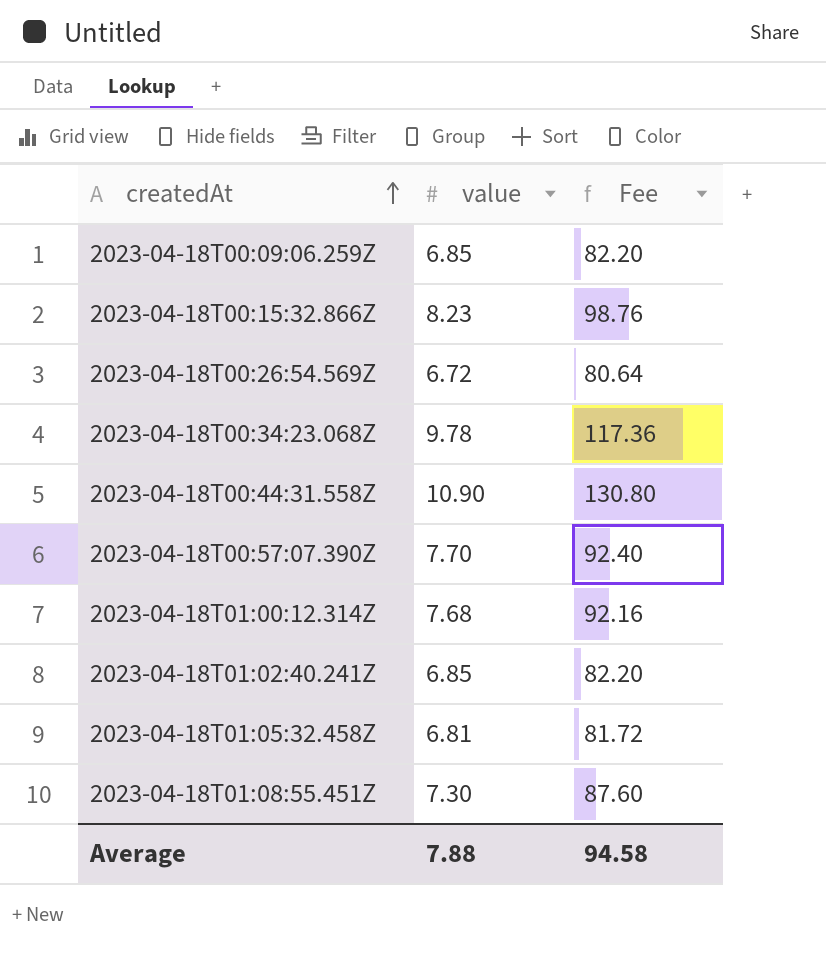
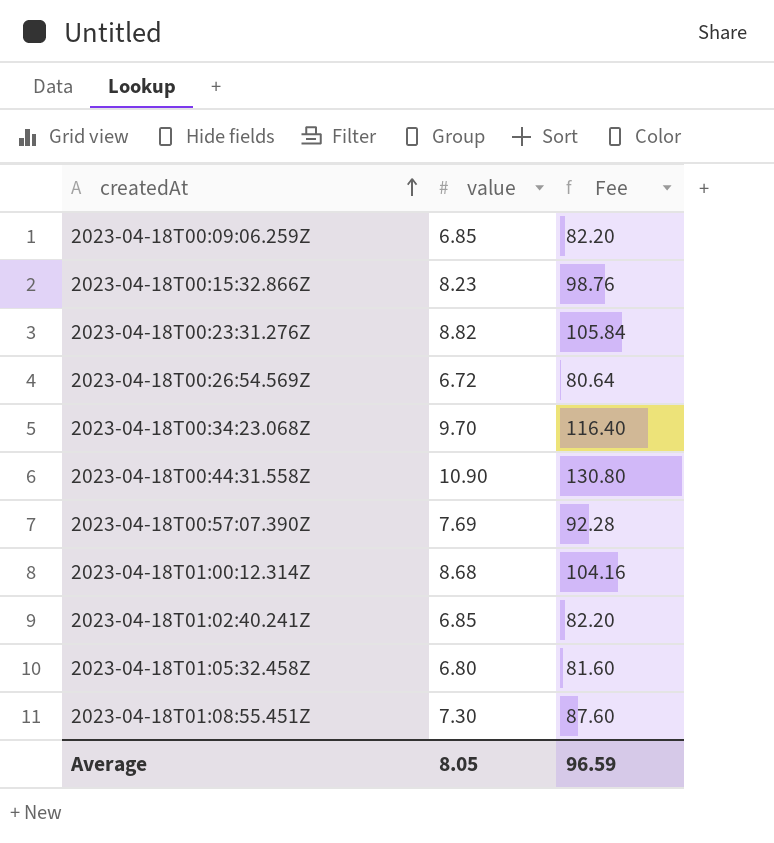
row 2023-04-18T00:23:31.276Z: none -> 8.82 | 105.84
2023-04-18T00:34:23.068Z | value: 9.78 -> 9.70
2023-04-18T00:34:23.068Z | Fee: 117.36 -> 116.40
2023-04-18T00:57:07.390Z | value: 7.70 -> 7.69
2023-04-18T00:57:07.390Z | Fee: 92.40 -> 92.28
2023-04-18T01:00:12.314Z | value: 7.68 -> 8.68
2023-04-18T01:00:12.314Z | Fee: 92.16 -> 104.16
2023-04-18T01:05:32.458Z | value: 6.81 -> 6.80
2023-04-18T01:05:32.458Z | Fee: 81.72 -> 81.60
Average | value: 7.88 -> 8.05
Average | Fee: 94.58 -> 96.59

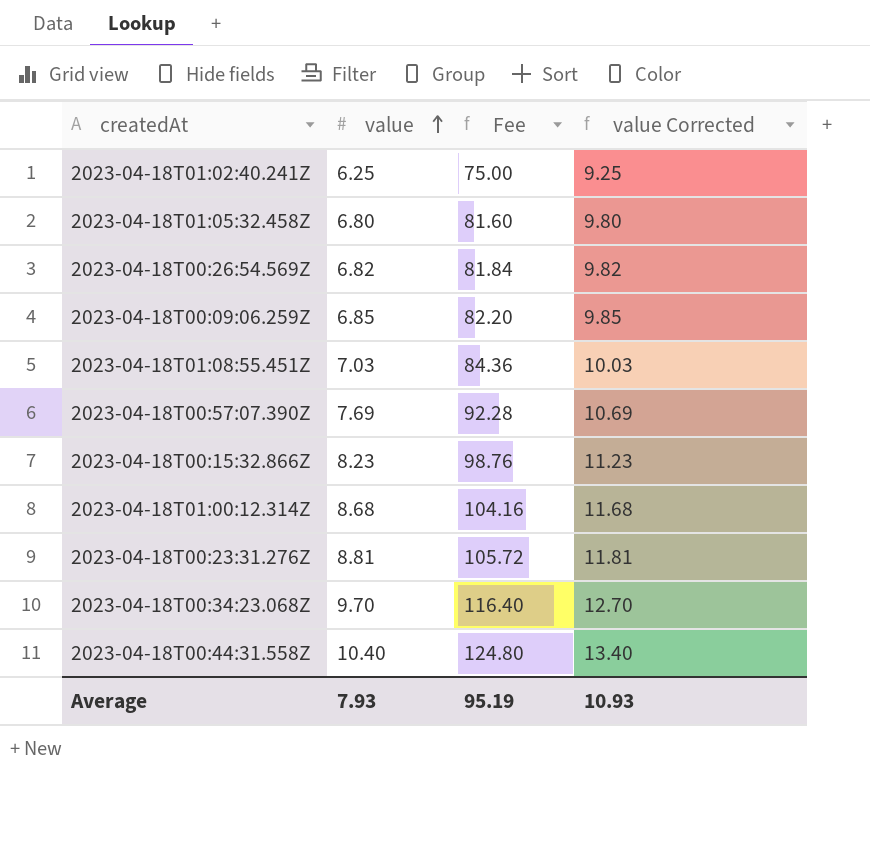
row order: createdAt ascending -> value ascending
column value Corrected | formula: none -> [value] + 3
2023-04-18T01:02:40.241Z | value: 6.85 -> 6.25
2023-04-18T01:02:40.241Z | Fee: 82.20 -> 75.00
2023-04-18T00:26:54.569Z | value: 6.72 -> 6.82
2023-04-18T00:26:54.569Z | Fee: 80.64 -> 81.84
2023-04-18T01:08:55.451Z | value: 7.30 -> 7.03
2023-04-18T01:08:55.451Z | Fee: 87.60 -> 84.36
2023-04-18T00:23:31.276Z | value: 8.82 -> 8.81
2023-04-18T00:23:31.276Z | Fee: 105.84 -> 105.72
2023-04-18T00:44:31.558Z | value: 10.90 -> 10.40
2023-04-18T00:44:31.558Z | Fee: 130.80 -> 124.80
Average | value: 8.05 -> 7.93
Average | Fee: 96.59 -> 95.19

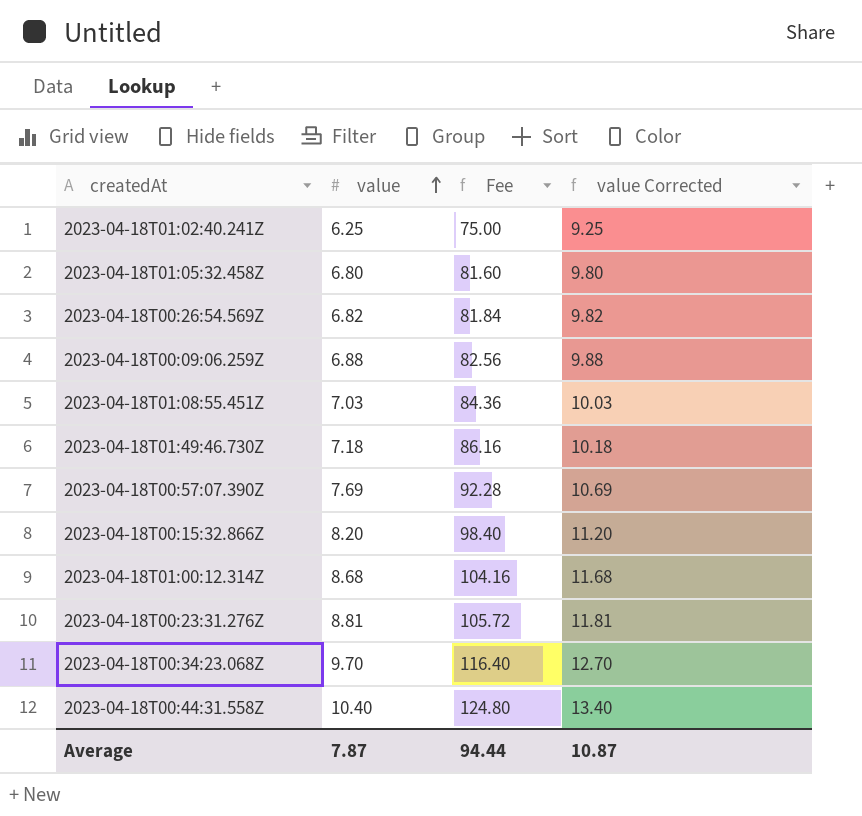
2023-04-18T00:09:06.259Z | value: 6.85 -> 6.88
2023-04-18T00:09:06.259Z | Fee: 82.20 -> 82.56
2023-04-18T00:09:06.259Z | value Corrected: 9.85 -> 9.88
row 2023-04-18T01:49:46.730Z: none -> 7.18 | 86.16 | 10.18
2023-04-18T00:15:32.866Z | value: 8.23 -> 8.20
2023-04-18T00:15:32.866Z | Fee: 98.76 -> 98.40
2023-04-18T00:15:32.866Z | value Corrected: 11.23 -> 11.20
Average | value: 7.93 -> 7.87
Average | Fee: 95.19 -> 94.44
Average | value Corrected: 10.93 -> 10.87

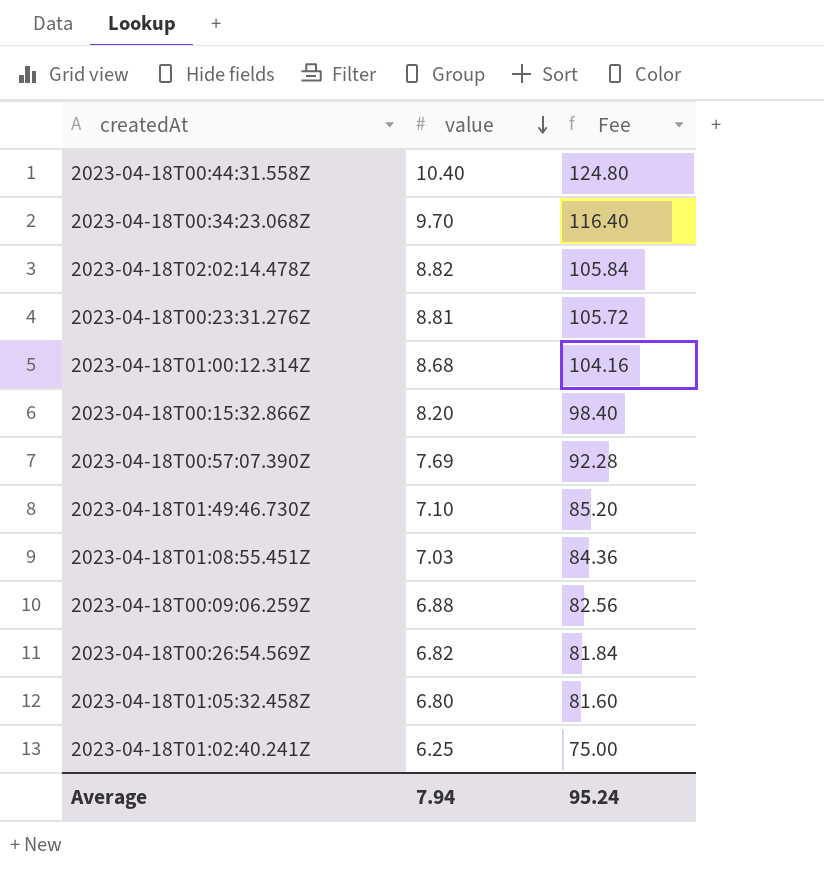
row order: value ascending -> value descending
column value Corrected | formula: [value] + 3 -> none
row 2023-04-18T02:02:14.478Z: none -> 8.82 | 105.84
2023-04-18T01:49:46.730Z | value: 7.18 -> 7.10
2023-04-18T01:49:46.730Z | Fee: 86.16 -> 85.20
Average | value: 7.87 -> 7.94
Average | Fee: 94.44 -> 95.24

